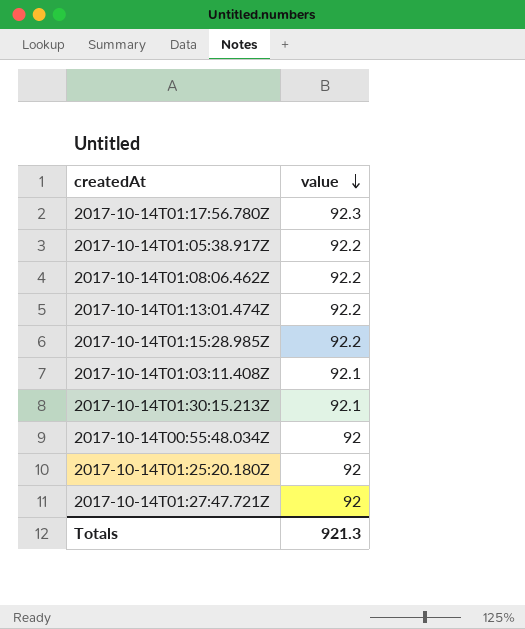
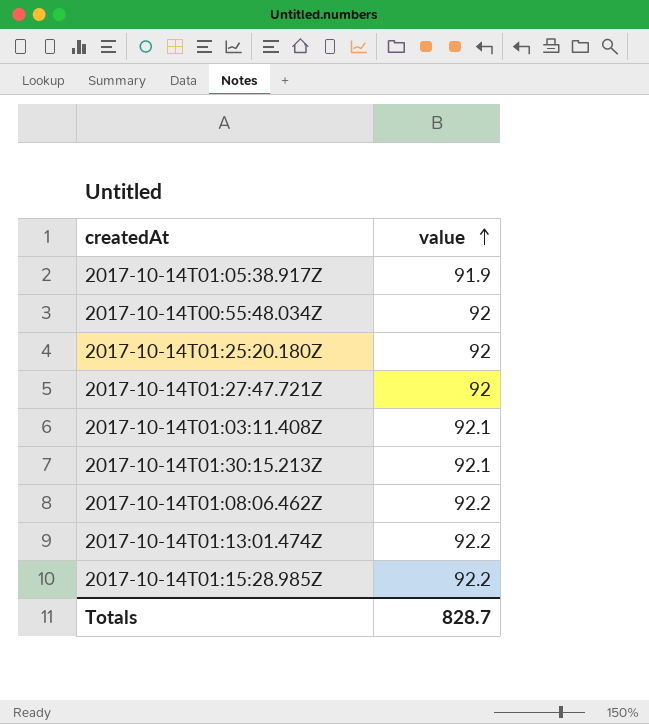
row order: value descending -> value ascending
row 2017-10-14T01:17:56.780Z: 92.3 -> none
2017-10-14T01:05:38.917Z | value: 92.2 -> 91.9
Totals | value: 921.3 -> 828.7

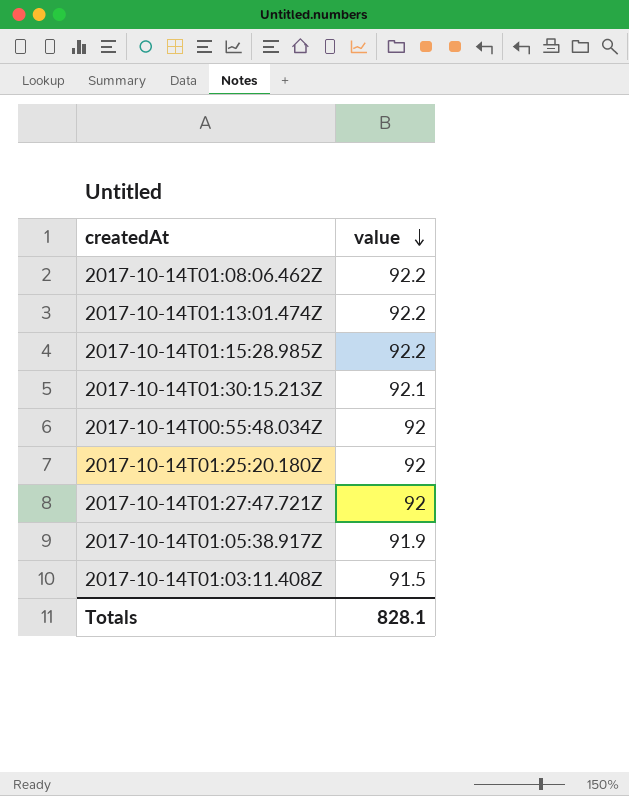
row order: value ascending -> value descending
2017-10-14T01:03:11.408Z | value: 92.1 -> 91.5
Totals | value: 828.7 -> 828.1

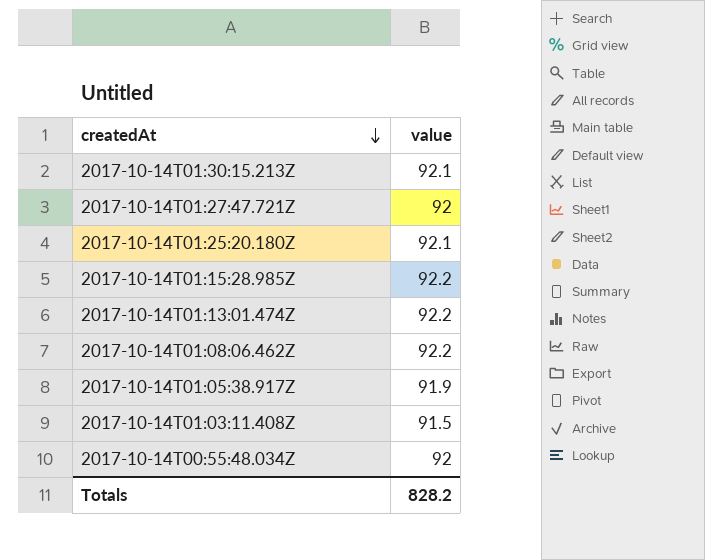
row order: value descending -> createdAt descending
2017-10-14T01:25:20.180Z | value: 92 -> 92.1
Totals | value: 828.1 -> 828.2

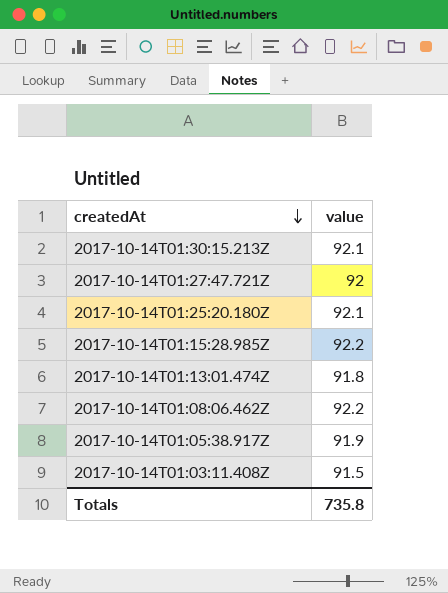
row 2017-10-14T00:55:48.034Z: 92 -> none
2017-10-14T01:13:01.474Z | value: 92.2 -> 91.8
Totals | value: 828.2 -> 735.8

